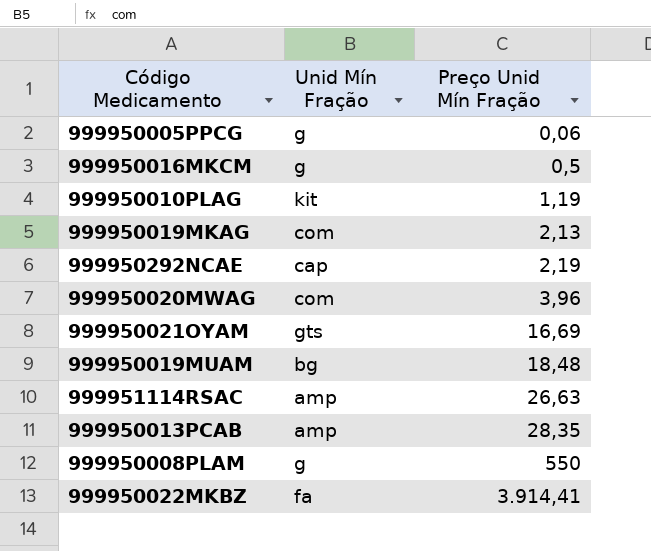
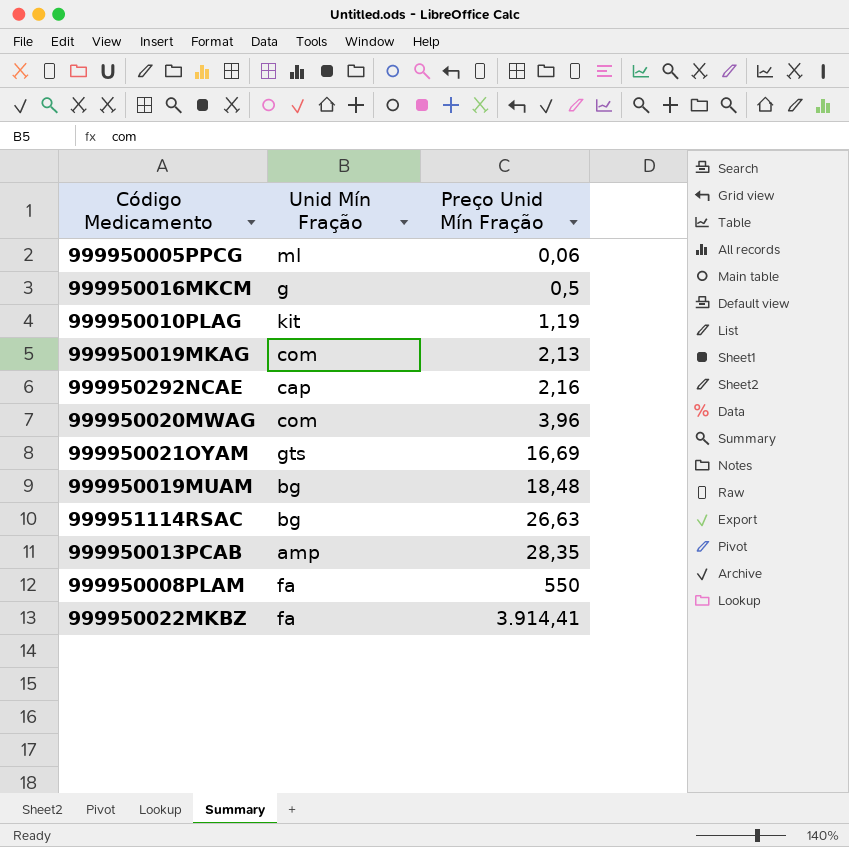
999950005PPCG | Unid Mín Fração: g -> ml
999950292NCAE | Preço Unid Mín Fração: 2,19 -> 2,16
999951114RSAC | Unid Mín Fração: amp -> bg
999950008PLAM | Unid Mín Fração: g -> fa

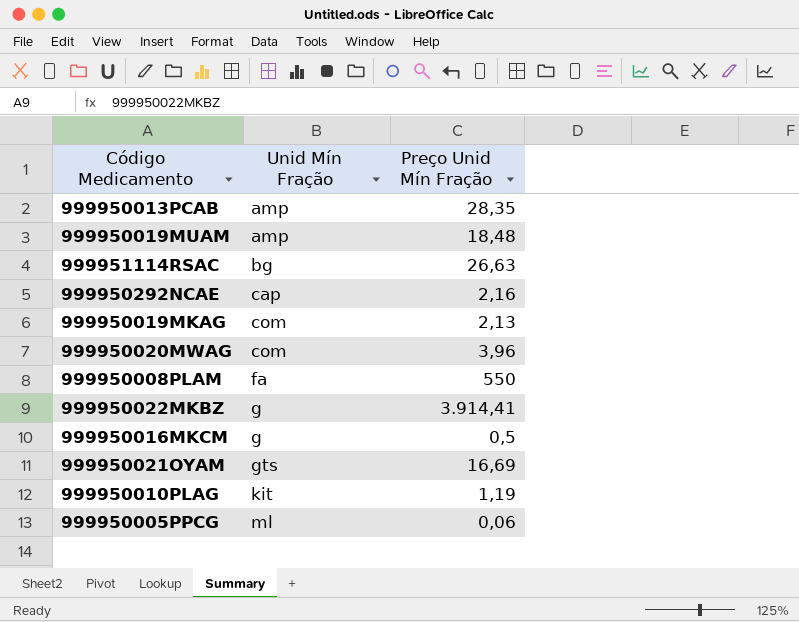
row order: Preço Unid Mín Fração ascending -> Unid Mín Fração ascending
999950019MUAM | Unid Mín Fração: bg -> amp
999950022MKBZ | Unid Mín Fração: fa -> g

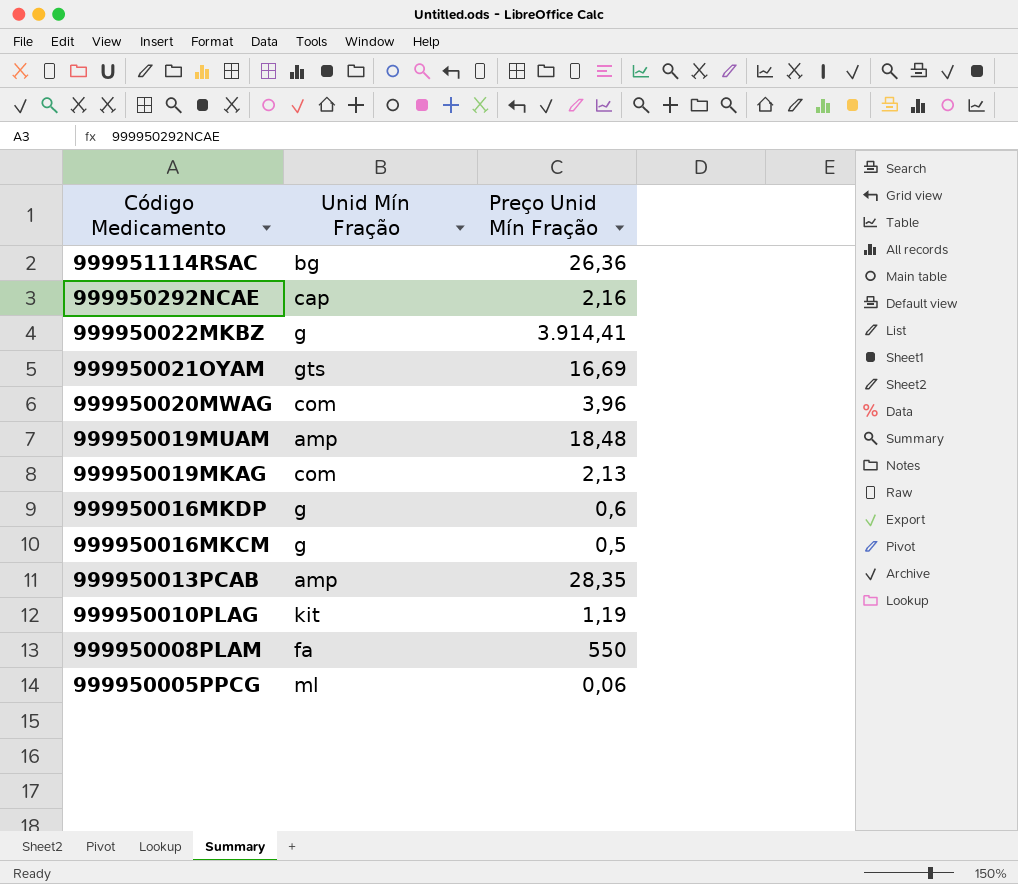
row order: Unid Mín Fração ascending -> Código Medicamento descending
999951114RSAC | Preço Unid Mín Fração: 26,63 -> 26,36
row 999950016MKDP: none -> g | 0,6

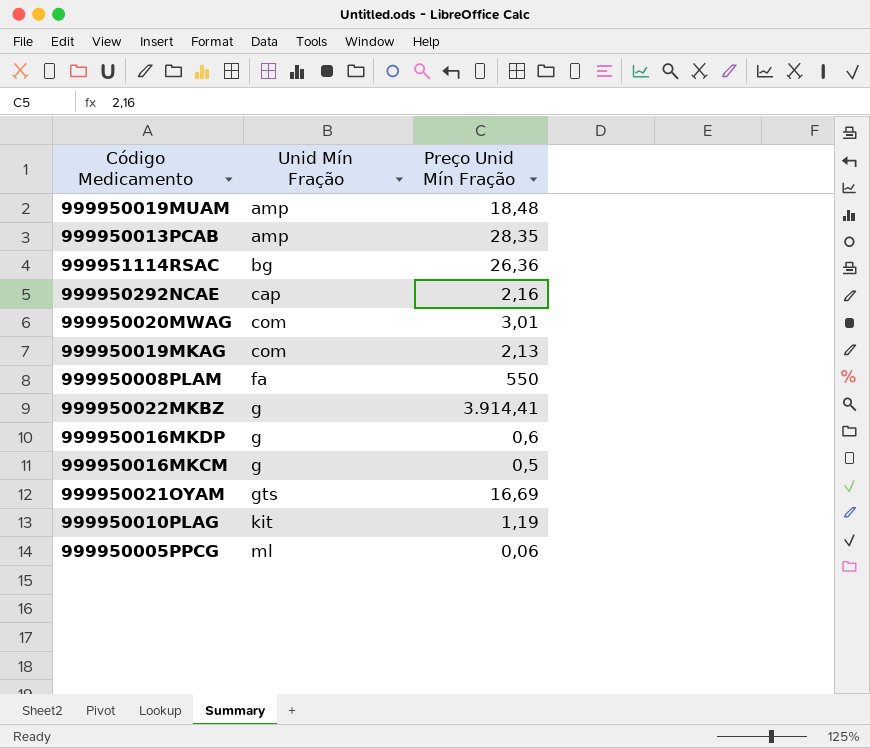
row order: Código Medicamento descending -> Unid Mín Fração ascending
999950020MWAG | Preço Unid Mín Fração: 3,96 -> 3,01

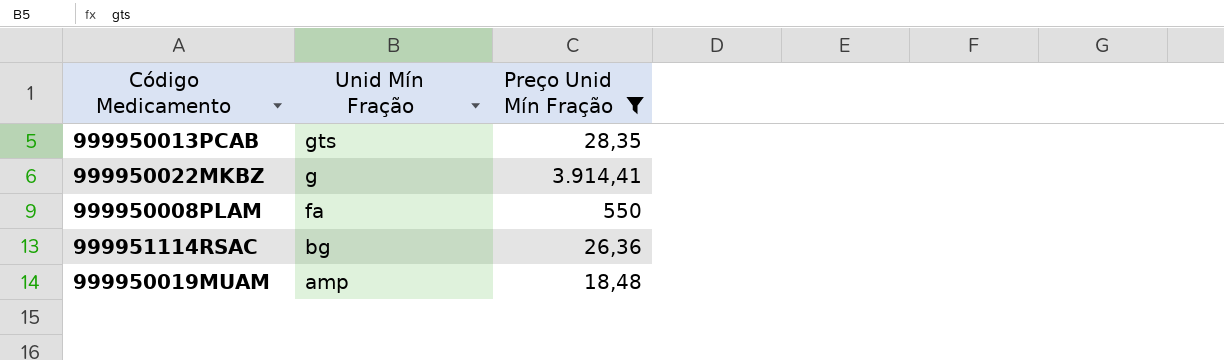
filter: none -> Preço Unid Mín Fração >= 18,48
row order: Unid Mín Fração ascending -> Unid Mín Fração descending
999950013PCAB | Unid Mín Fração: amp -> gts

